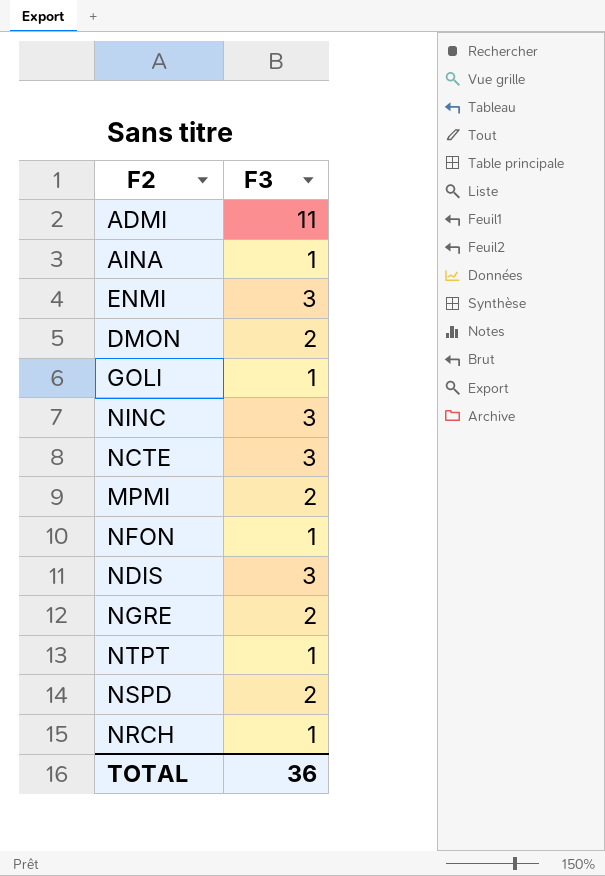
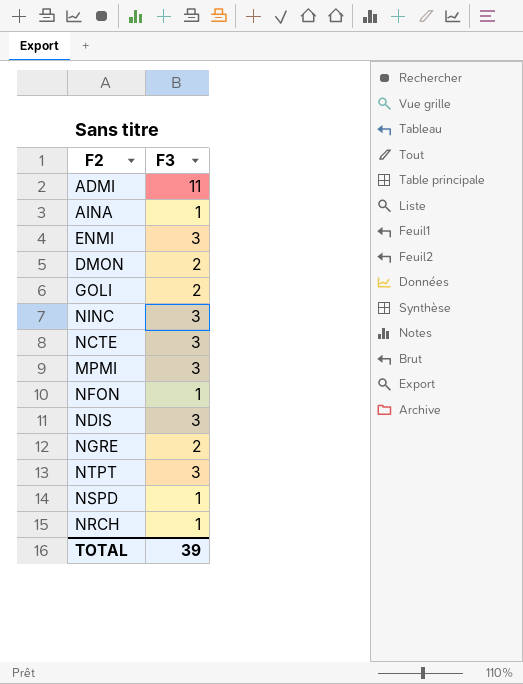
GOLI | F3: 1 -> 2
MPMI | F3: 2 -> 3
NTPT | F3: 1 -> 3
NSPD | F3: 2 -> 1
TOTAL | F3: 36 -> 39

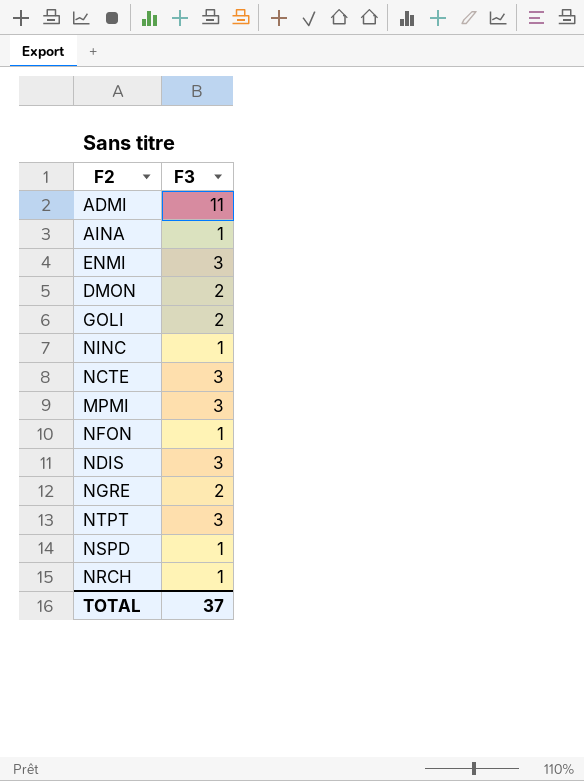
NINC | F3: 3 -> 1
TOTAL | F3: 39 -> 37

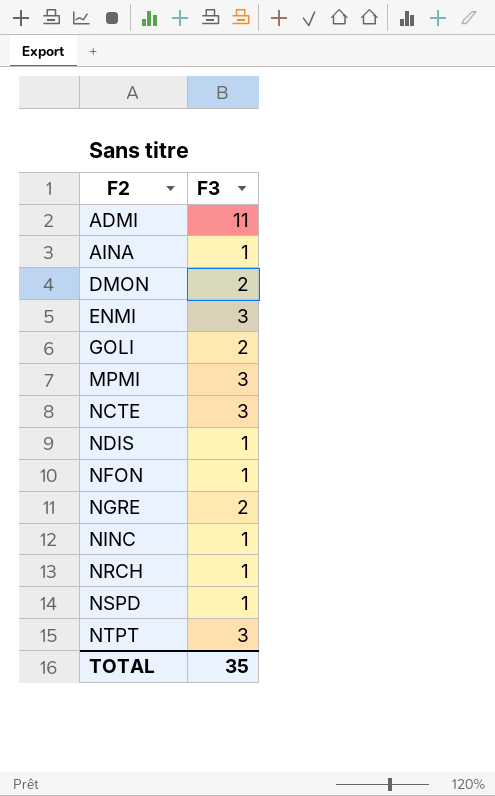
row order: none -> F2 ascending
NDIS | F3: 3 -> 1
TOTAL | F3: 37 -> 35

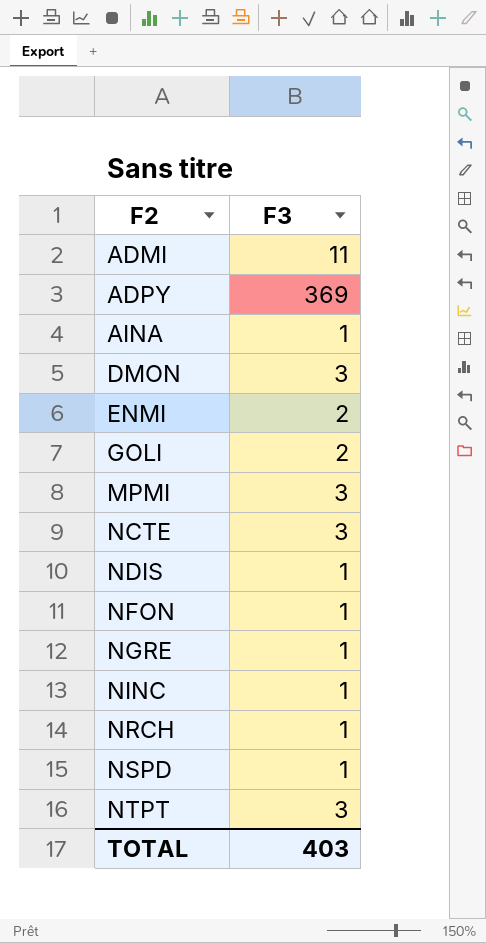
row ADPY: none -> 369
DMON | F3: 2 -> 3
ENMI | F3: 3 -> 2
NGRE | F3: 2 -> 1
TOTAL | F3: 35 -> 403

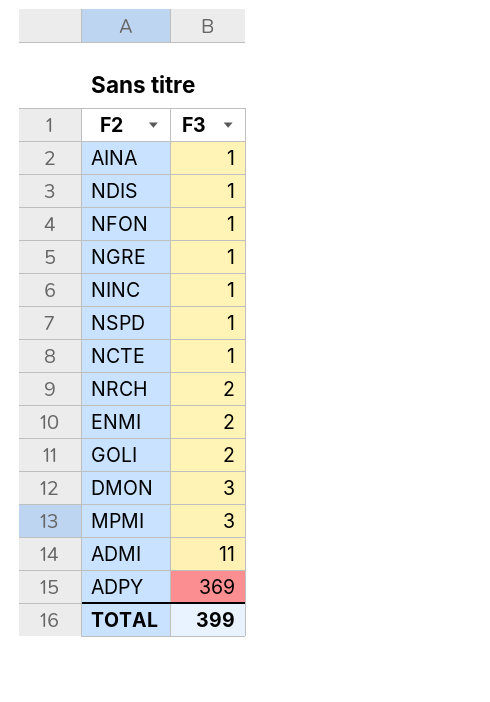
row order: F2 ascending -> F3 ascending
row NTPT: 3 -> none
NCTE | F3: 3 -> 1
NRCH | F3: 1 -> 2
TOTAL | F3: 403 -> 399

